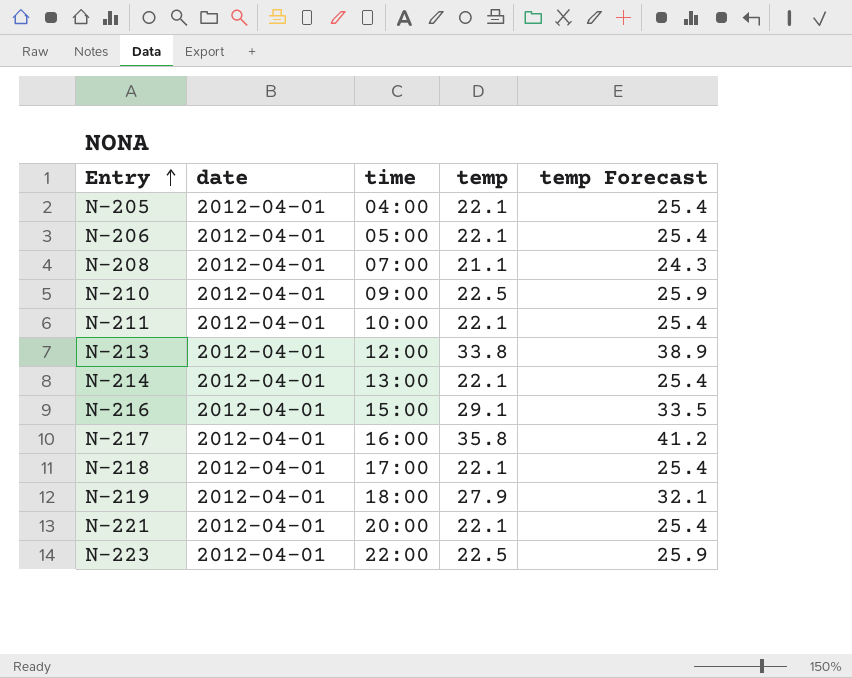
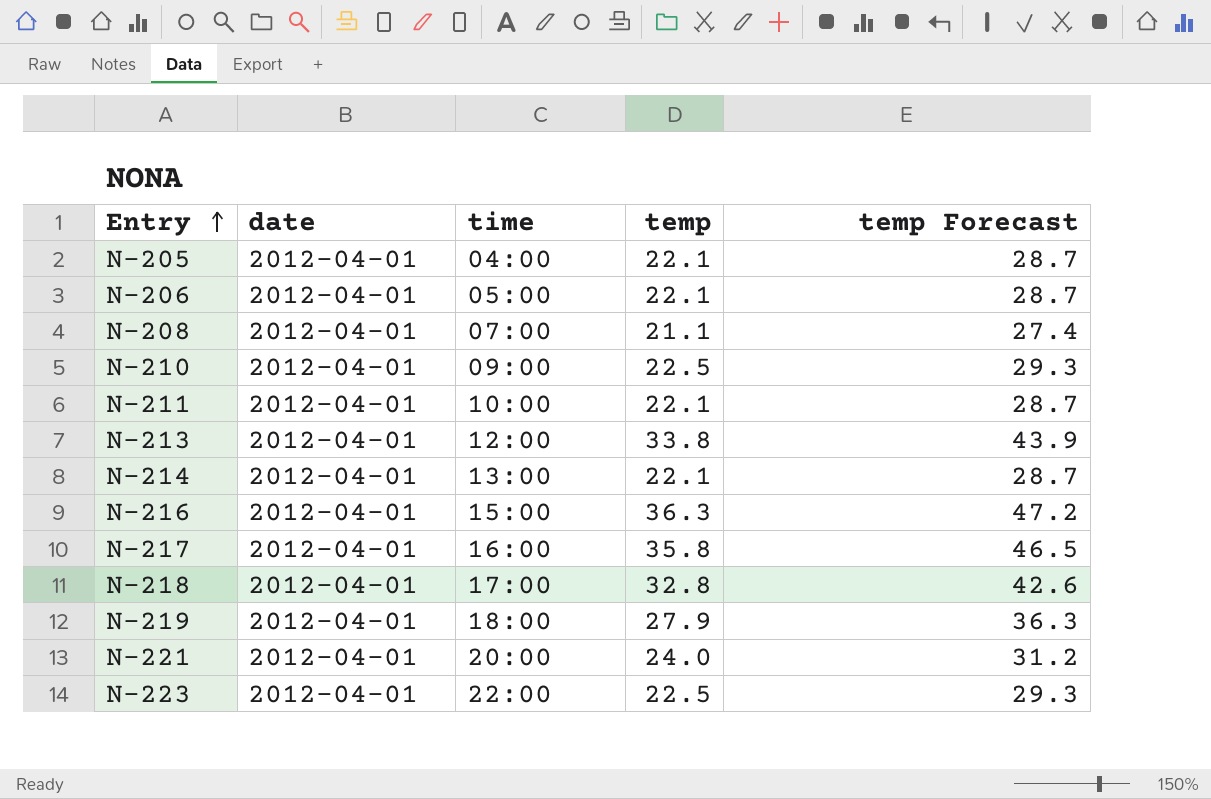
column temp Forecast | formula: [temp] * 1.15 -> [temp] * 1.3
N-216 | temp: 29.1 -> 36.3
N-218 | temp: 22.1 -> 32.8
N-221 | temp: 22.1 -> 24.0

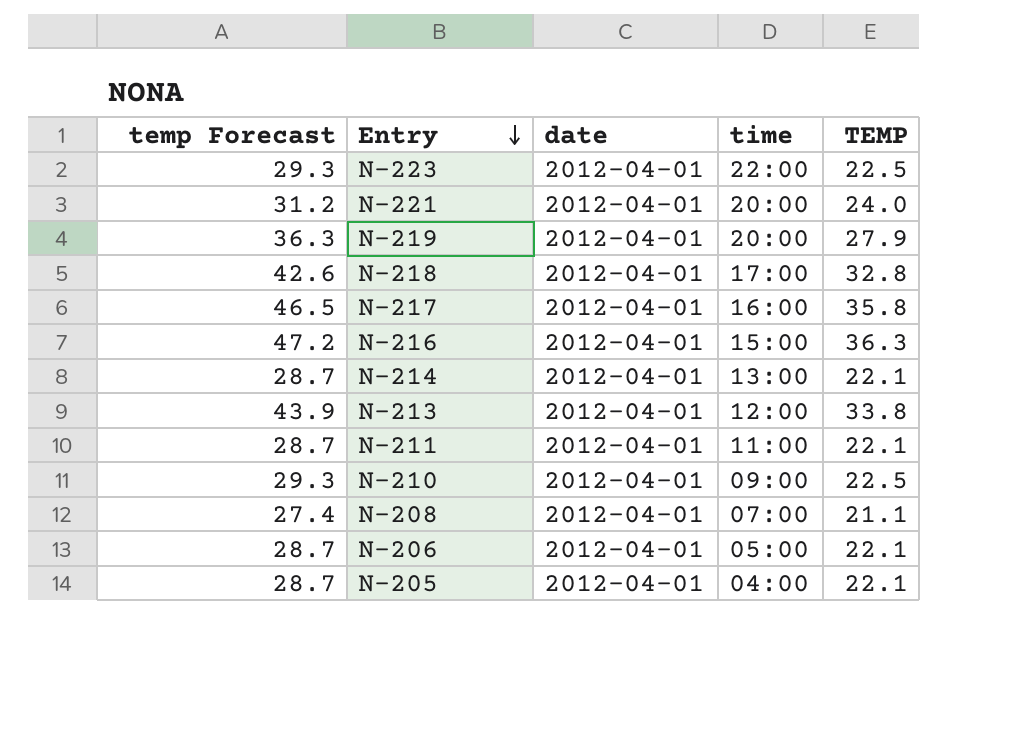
row order: Entry ascending -> Entry descending
column temp Forecast | position: 5 -> 1
column name: temp -> TEMP
N-219 | time: 18:00 -> 20:00
N-211 | time: 10:00 -> 11:00

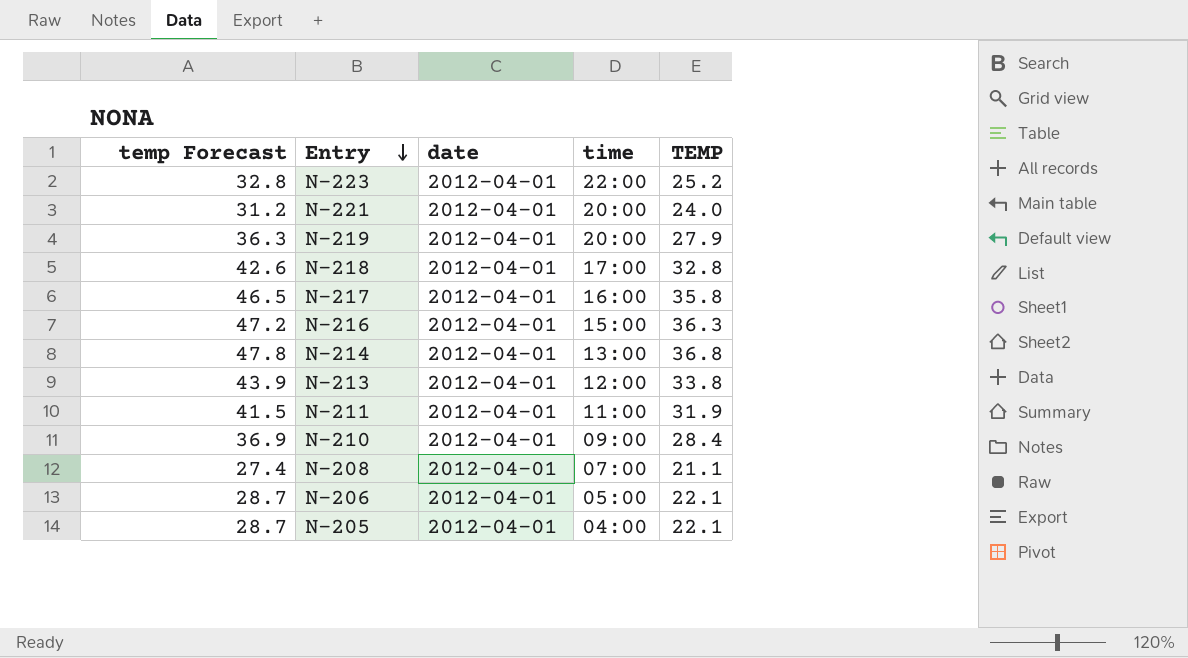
N-223 | temp Forecast: 29.3 -> 32.8
N-223 | TEMP: 22.5 -> 25.2
N-214 | temp Forecast: 28.7 -> 47.8
N-214 | TEMP: 22.1 -> 36.8
N-211 | temp Forecast: 28.7 -> 41.5
N-211 | TEMP: 22.1 -> 31.9
N-210 | temp Forecast: 29.3 -> 36.9
N-210 | TEMP: 22.5 -> 28.4

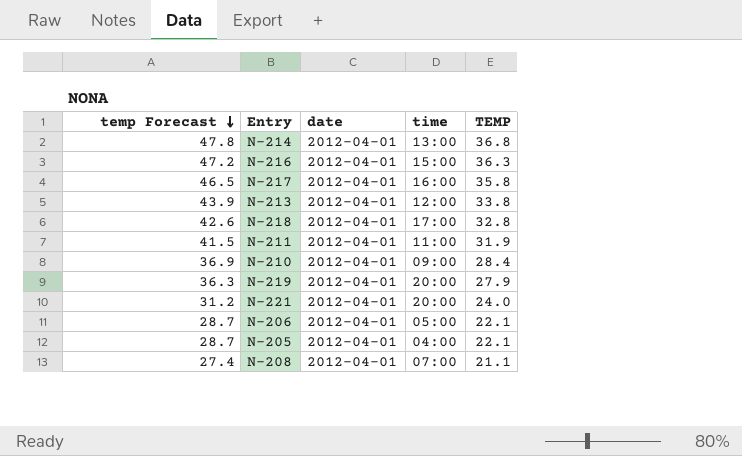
row order: Entry descending -> temp Forecast descending
row N-223: 32.8 | 2012-04-01 | 22:00 | 25.2 -> none

